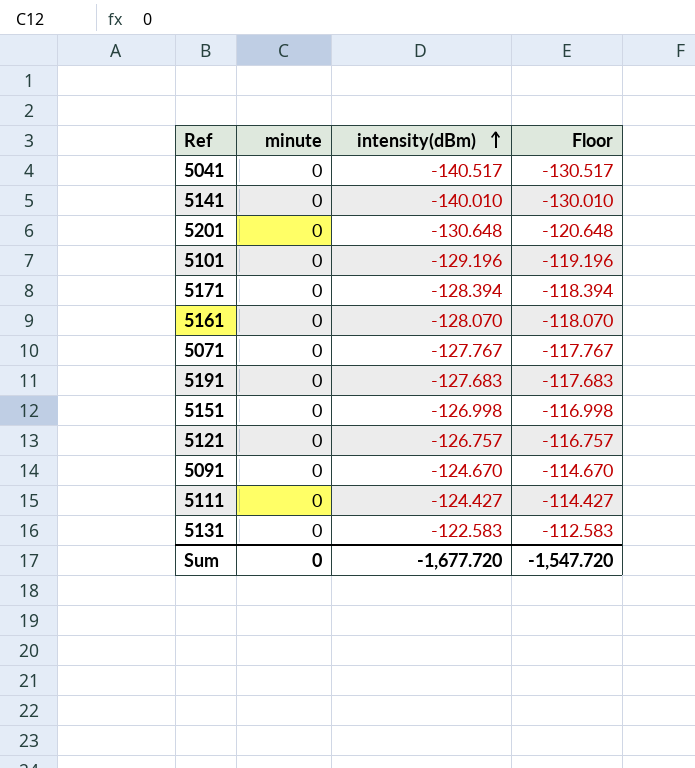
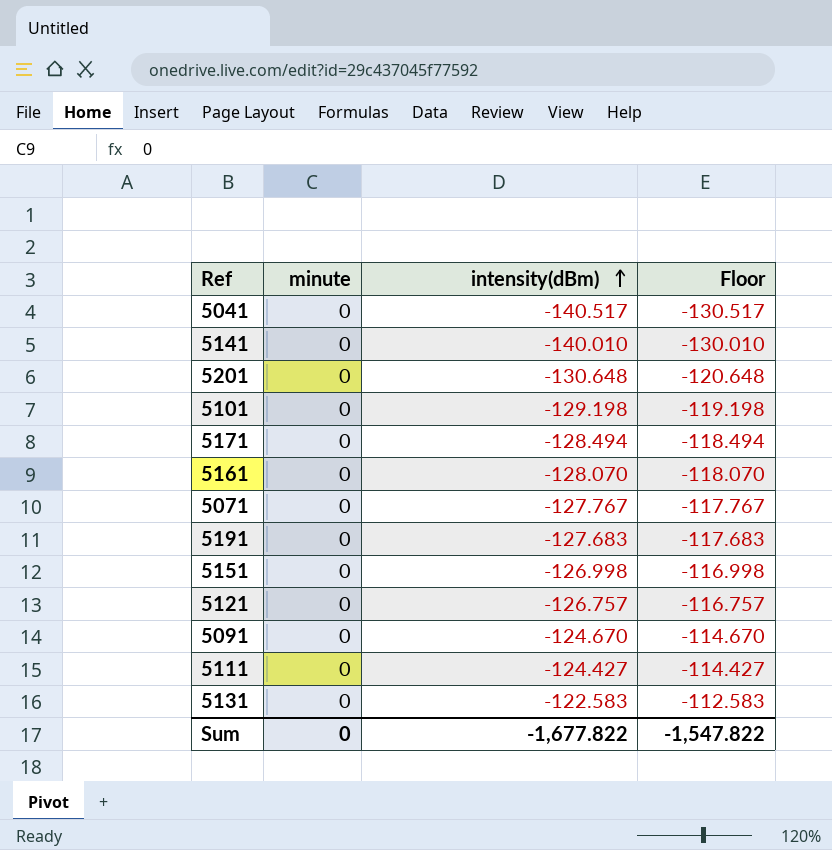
5101 | intensity(dBm): -129.196 -> -129.198
5101 | Floor: -119.196 -> -119.198
5171 | intensity(dBm): -128.394 -> -128.494
5171 | Floor: -118.394 -> -118.494
Sum | intensity(dBm): -1,677.720 -> -1,677.822
Sum | Floor: -1,547.720 -> -1,547.822

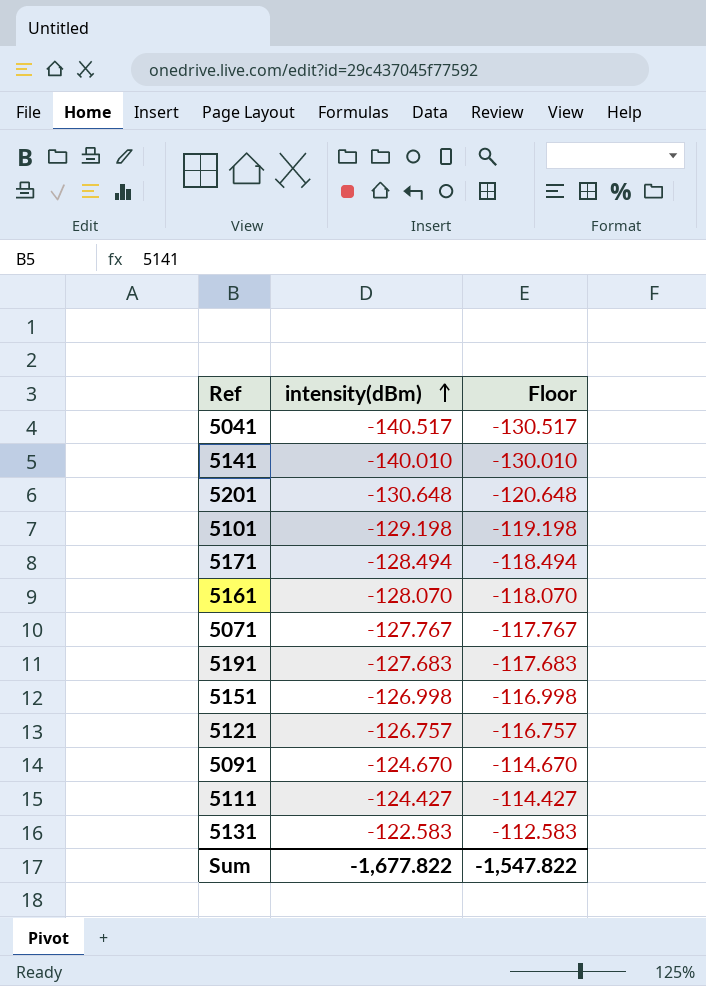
column minute | position: 2 -> none

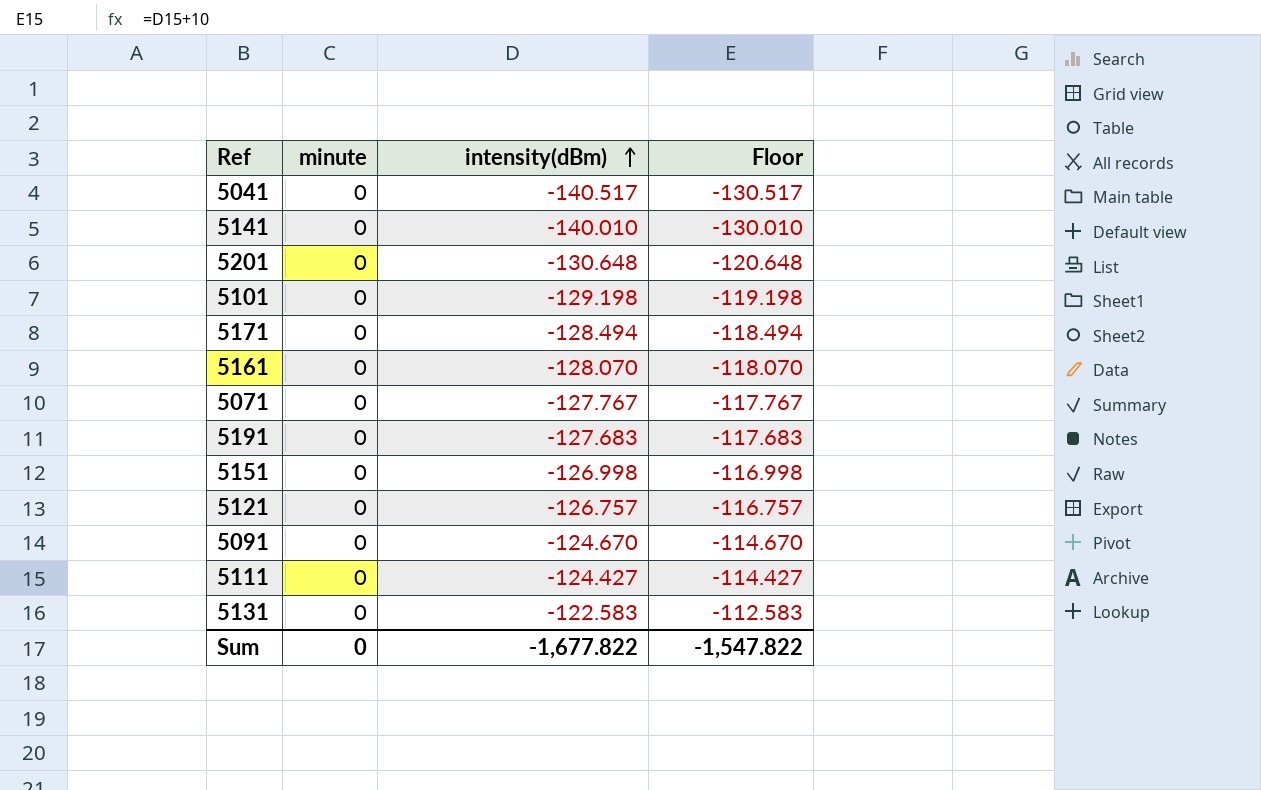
column minute | position: none -> 2

